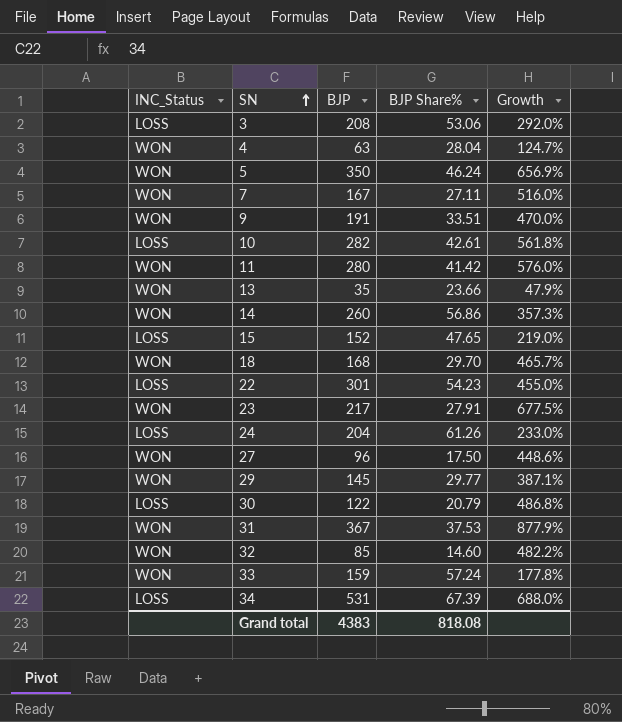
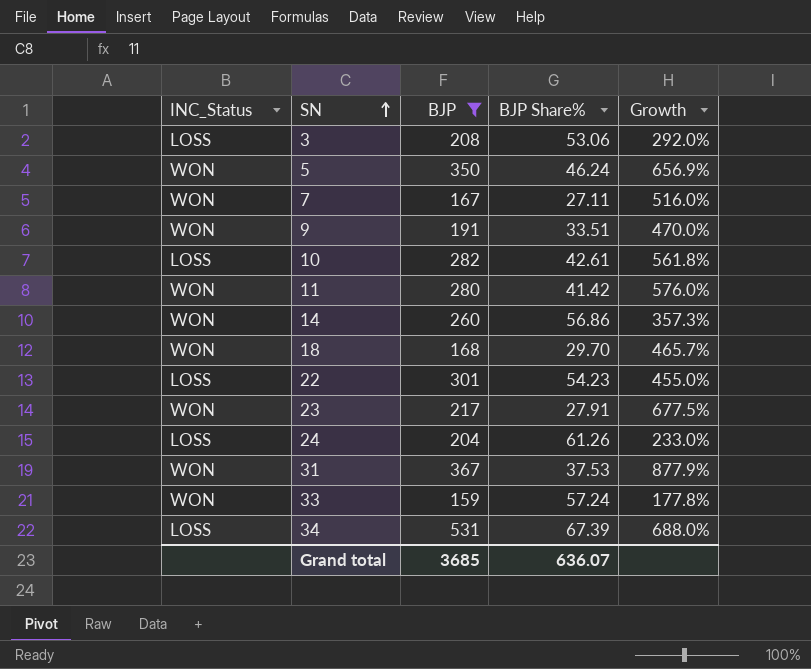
filter: none -> BJP >= 159
Grand total | BJP: 4383 -> 3685
Grand total | BJP Share%: 818.08 -> 636.07

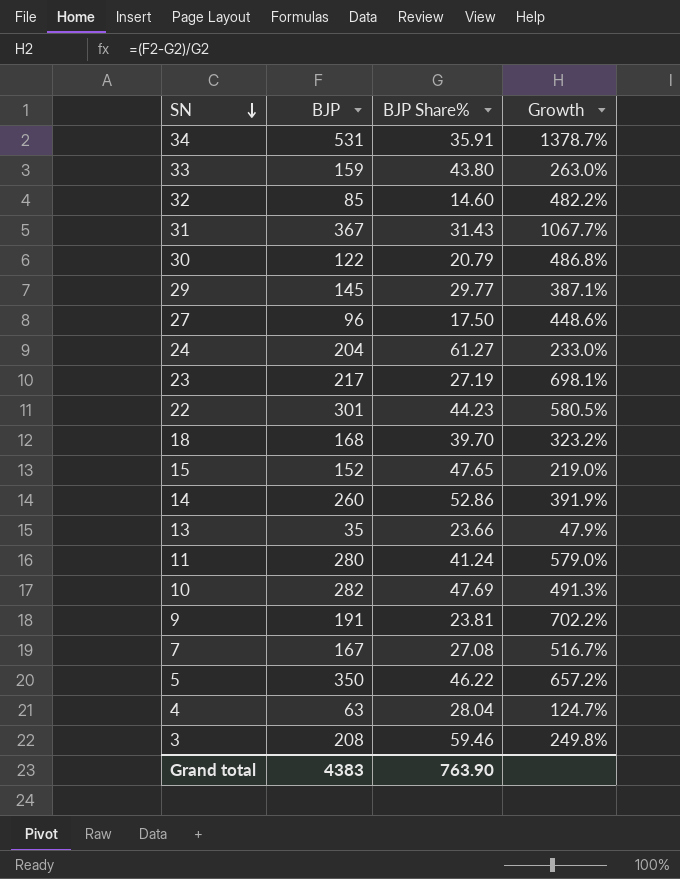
filter: BJP >= 159 -> none
row order: SN ascending -> SN descending
column INC_Status | position: 1 -> none
34 | BJP Share%: 67.39 -> 35.91
34 | Growth: 688.0% -> 1378.7%
33 | BJP Share%: 57.24 -> 43.80
33 | Growth: 177.8% -> 263.0%
31 | BJP Share%: 37.53 -> 31.43
31 | Growth: 877.9% -> 1067.7%
24 | BJP Share%: 61.26 -> 61.27
23 | BJP Share%: 27.91 -> 27.19
23 | Growth: 677.5% -> 698.1%
22 | BJP Share%: 54.23 -> 44.23
22 | Growth: 455.0% -> 580.5%
18 | BJP Share%: 29.70 -> 39.70
18 | Growth: 465.7% -> 323.2%
14 | BJP Share%: 56.86 -> 52.86
14 | Growth: 357.3% -> 391.9%
11 | BJP Share%: 41.42 -> 41.24
11 | Growth: 576.0% -> 579.0%
10 | BJP Share%: 42.61 -> 47.69
10 | Growth: 561.8% -> 491.3%
9 | BJP Share%: 33.51 -> 23.81
9 | Growth: 470.0% -> 702.2%
7 | BJP Share%: 27.11 -> 27.08
7 | Growth: 516.0% -> 516.7%
5 | BJP Share%: 46.24 -> 46.22
5 | Growth: 656.9% -> 657.2%
3 | BJP Share%: 53.06 -> 59.46
3 | Growth: 292.0% -> 249.8%
Grand total | BJP: 3685 -> 4383
Grand total | BJP Share%: 636.07 -> 763.90

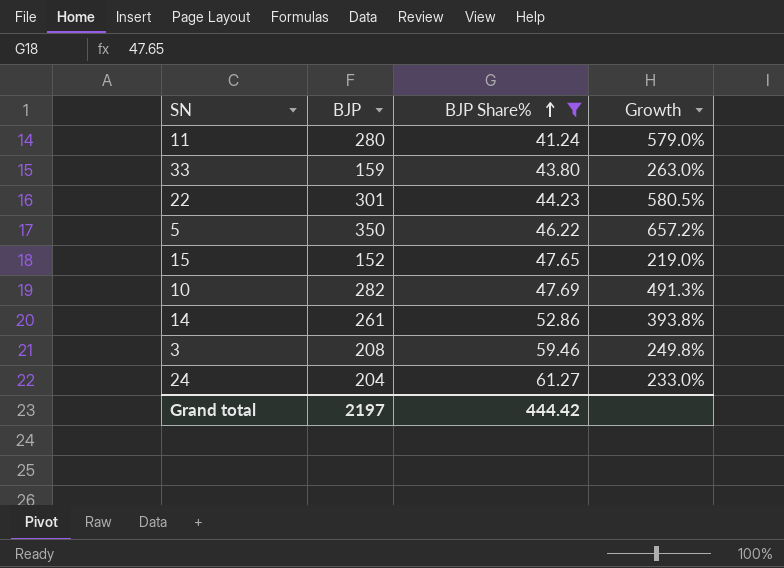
filter: none -> BJP Share% >= 41.24
row order: SN descending -> BJP Share% ascending
14 | BJP: 260 -> 261
14 | Growth: 391.9% -> 393.8%
Grand total | BJP: 4383 -> 2197
Grand total | BJP Share%: 763.90 -> 444.42

